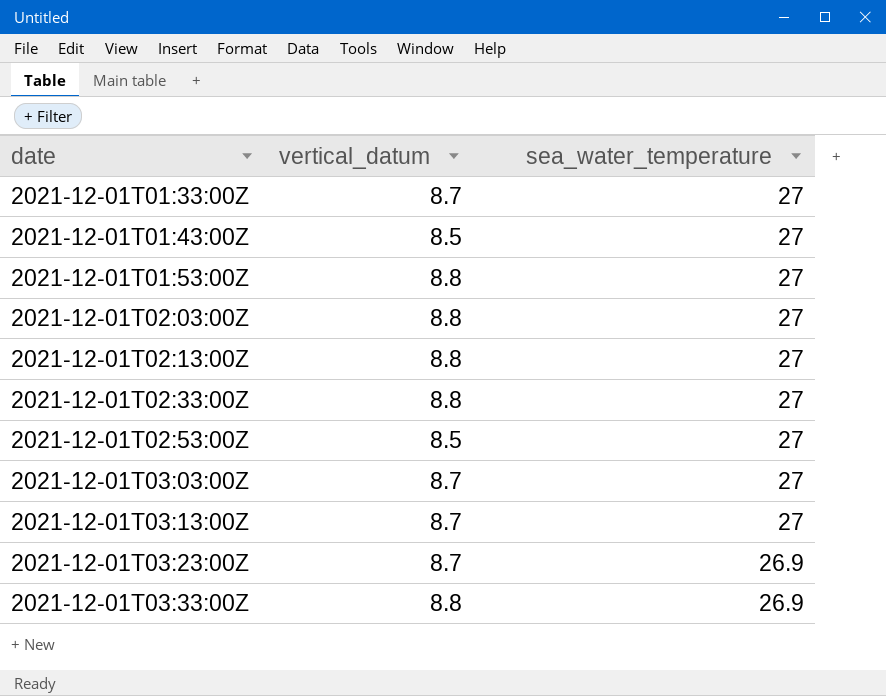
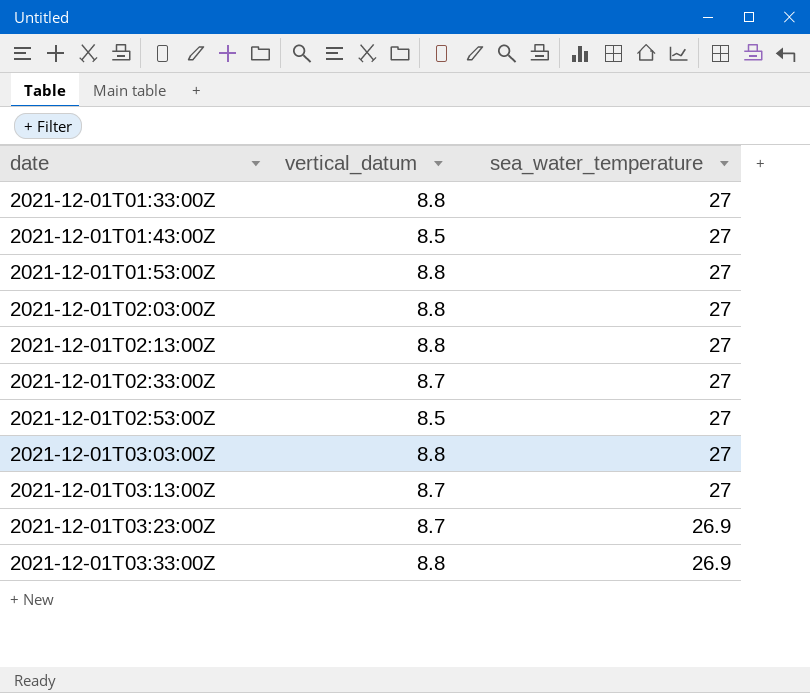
2021-12-01T01:33:00Z | vertical_datum: 8.7 -> 8.8
2021-12-01T02:33:00Z | vertical_datum: 8.8 -> 8.7
2021-12-01T03:03:00Z | vertical_datum: 8.7 -> 8.8

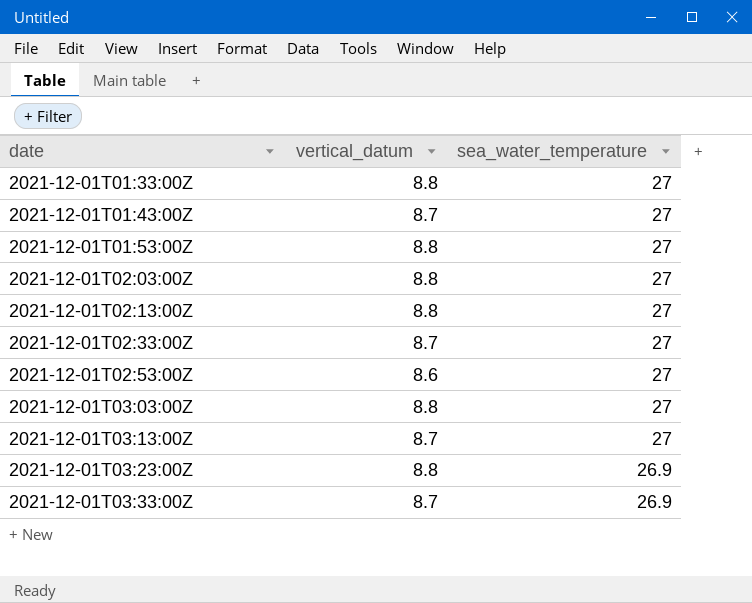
2021-12-01T01:43:00Z | vertical_datum: 8.5 -> 8.7
2021-12-01T02:53:00Z | vertical_datum: 8.5 -> 8.6
2021-12-01T03:23:00Z | vertical_datum: 8.7 -> 8.8
2021-12-01T03:33:00Z | vertical_datum: 8.8 -> 8.7

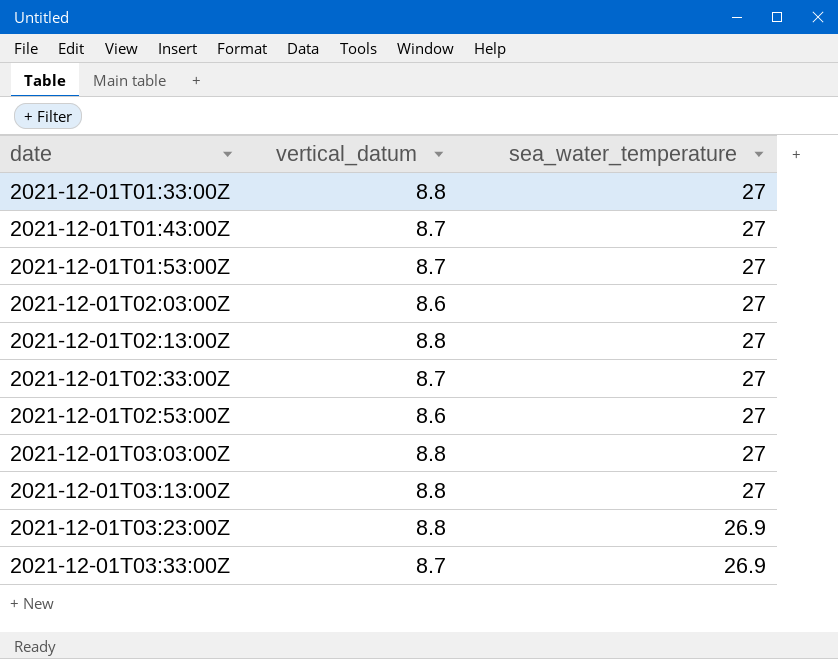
2021-12-01T01:53:00Z | vertical_datum: 8.8 -> 8.7
2021-12-01T02:03:00Z | vertical_datum: 8.8 -> 8.6
2021-12-01T03:13:00Z | vertical_datum: 8.7 -> 8.8

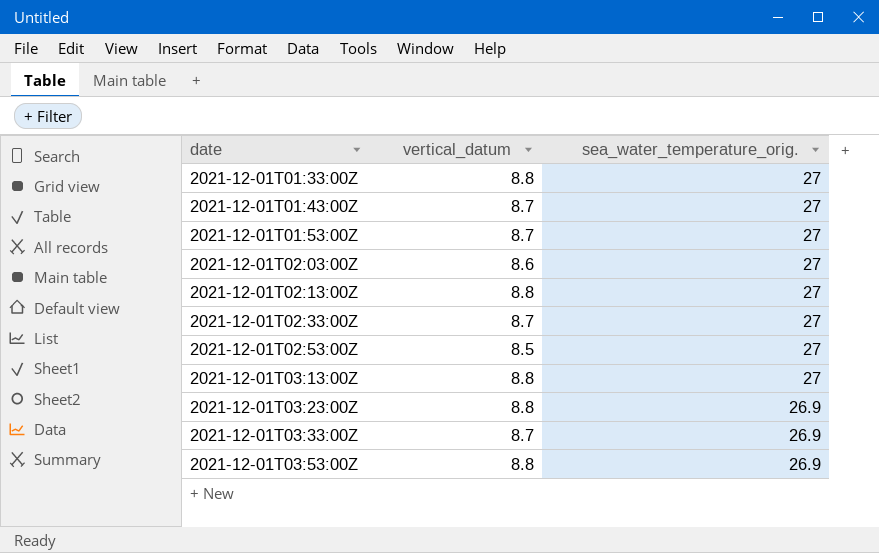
column name: sea_water_temperature -> sea_water_temperature_orig.
row 2021-12-01T03:03:00Z: 8.8 | 27 -> none
2021-12-01T02:53:00Z | vertical_datum: 8.6 -> 8.5
row 2021-12-01T03:53:00Z: none -> 8.8 | 26.9

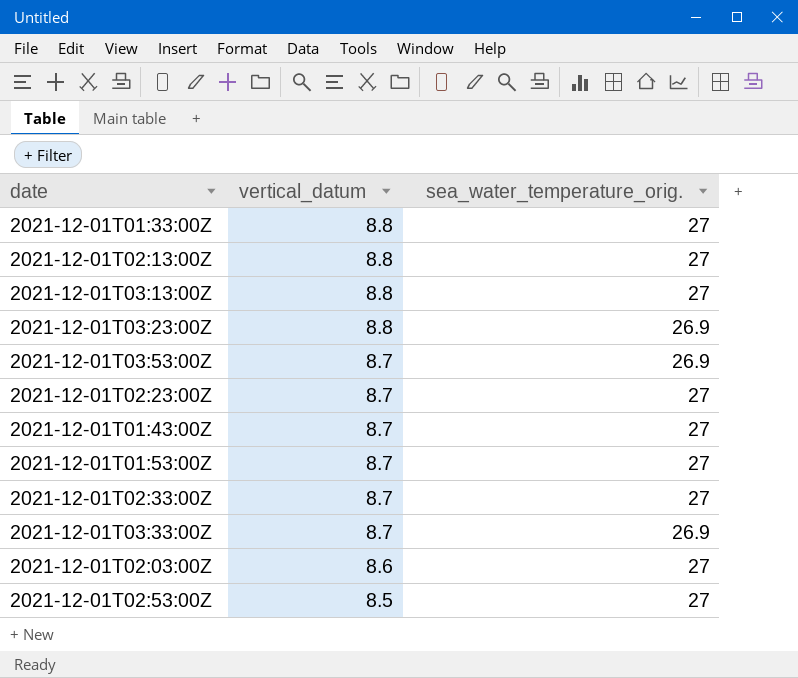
row order: date ascending -> vertical_datum descending
2021-12-01T03:53:00Z | vertical_datum: 8.8 -> 8.7
row 2021-12-01T02:23:00Z: none -> 8.7 | 27

